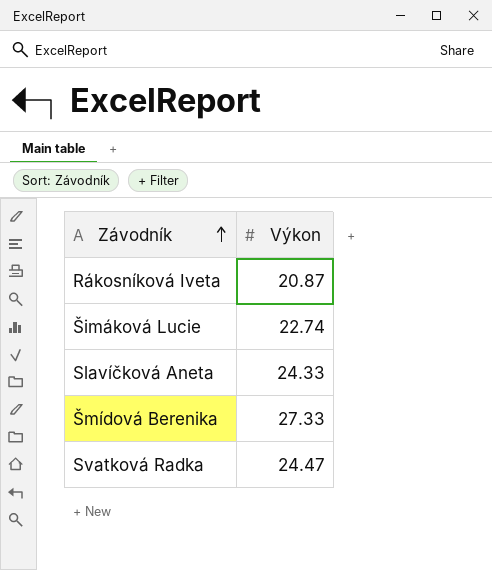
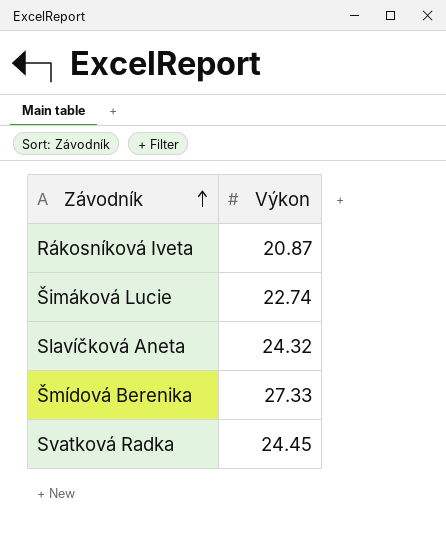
Slavíčková Aneta | Výkon: 24.33 -> 24.32
Svatková Radka | Výkon: 24.47 -> 24.45

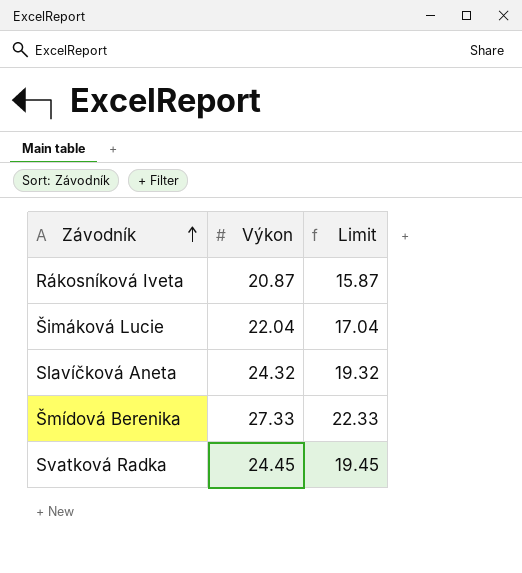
column Limit | formula: none -> [Výkon] - 5
Šimáková Lucie | Výkon: 22.74 -> 22.04

